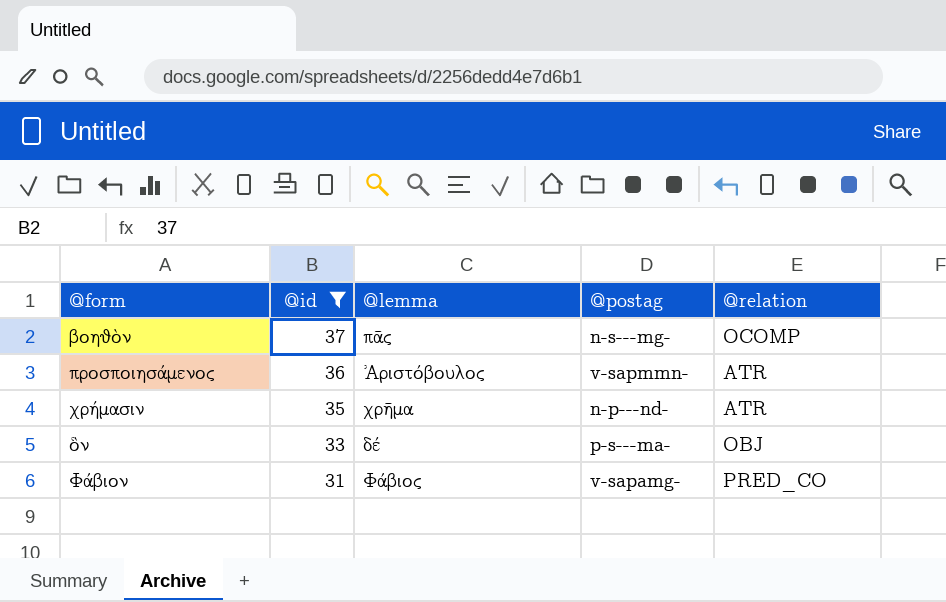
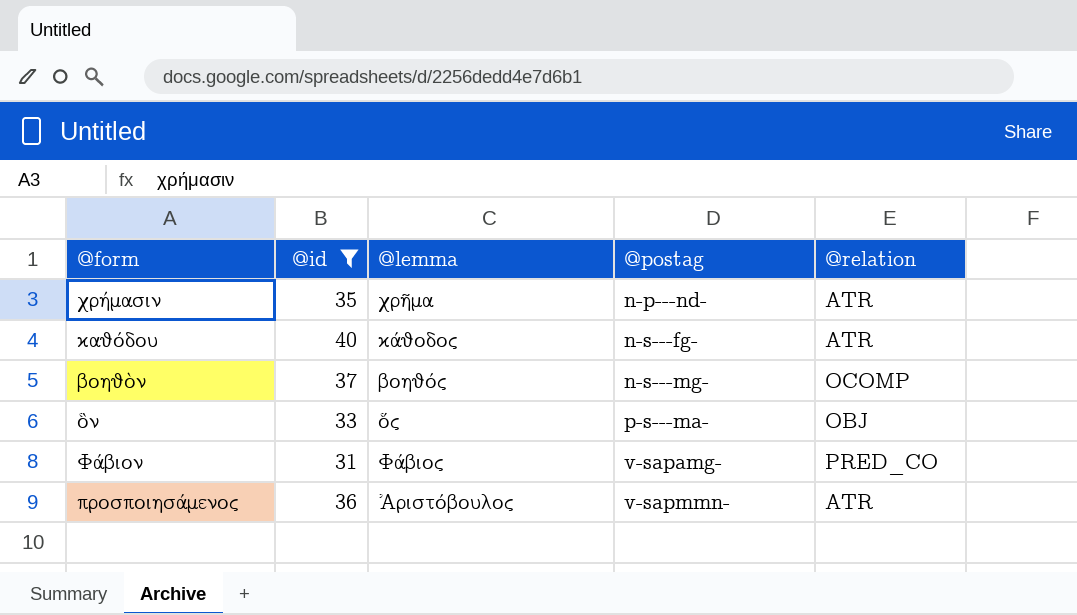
row order: @id descending -> @postag ascending
row καθόδου: none -> 40 | κάθοδος | n-s---fg- | ATR
βοηθὸν | @lemma: πᾶς -> βοηθός
ὃν | @lemma: δέ -> ὅς

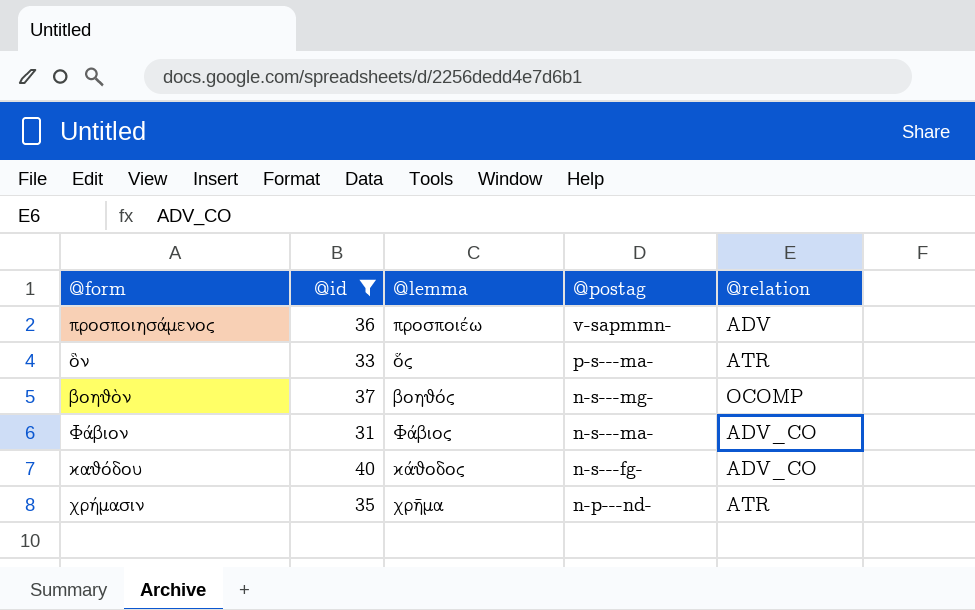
row order: @postag ascending -> @postag descending
προσποιησάμενος | @lemma: Ἀριστόβουλος -> προσποιέω
προσποιησάμενος | @relation: ATR -> ADV
ὃν | @relation: OBJ -> ATR
Φάβιον | @postag: v-sapamg- -> n-s---ma-
Φάβιον | @relation: PRED_CO -> ADV_CO
καθόδου | @relation: ATR -> ADV_CO

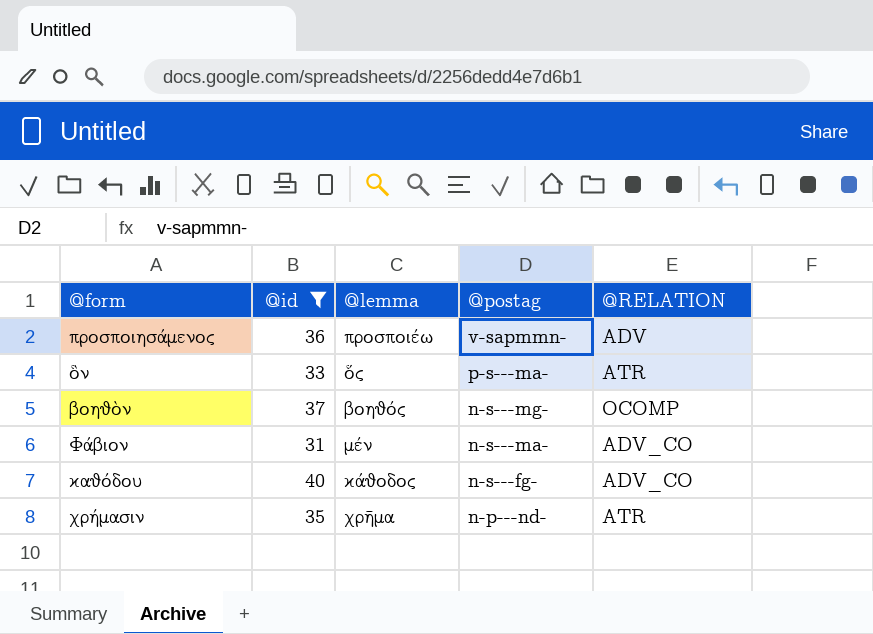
column name: @relation -> @RELATION
Φάβιον | @lemma: Φάβιος -> μέν

